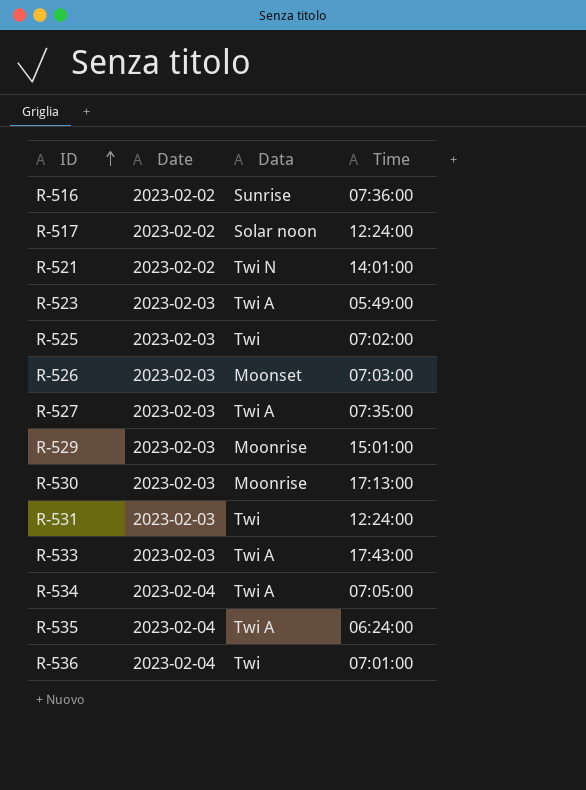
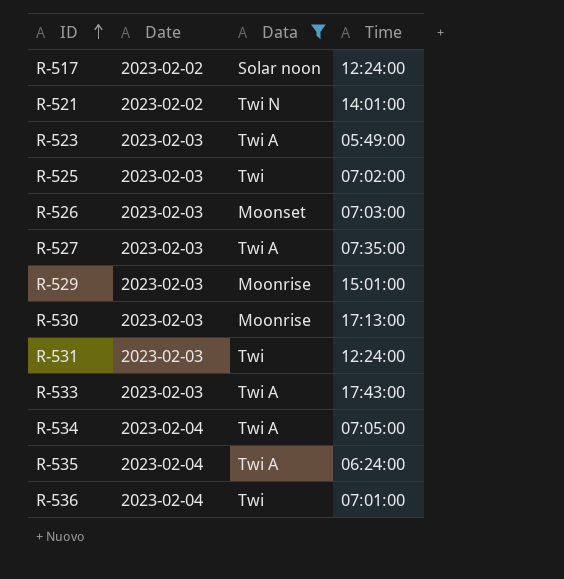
filter: none -> Data != Sunrise

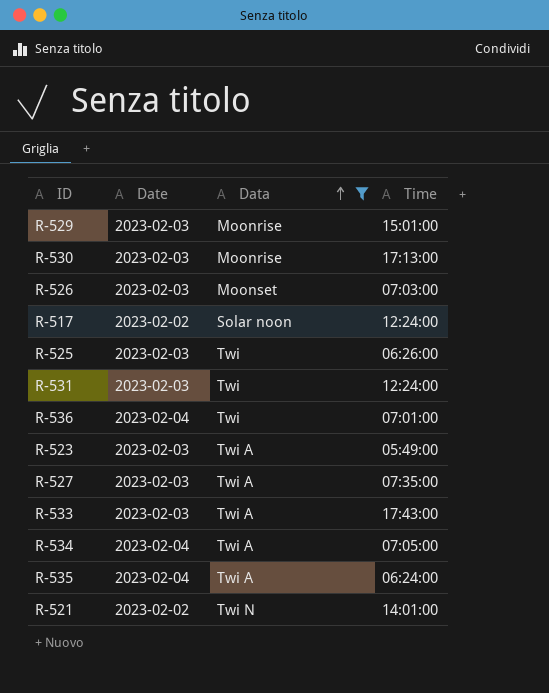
row order: ID ascending -> Data ascending
R-525 | Time: 07:02:00 -> 06:26:00

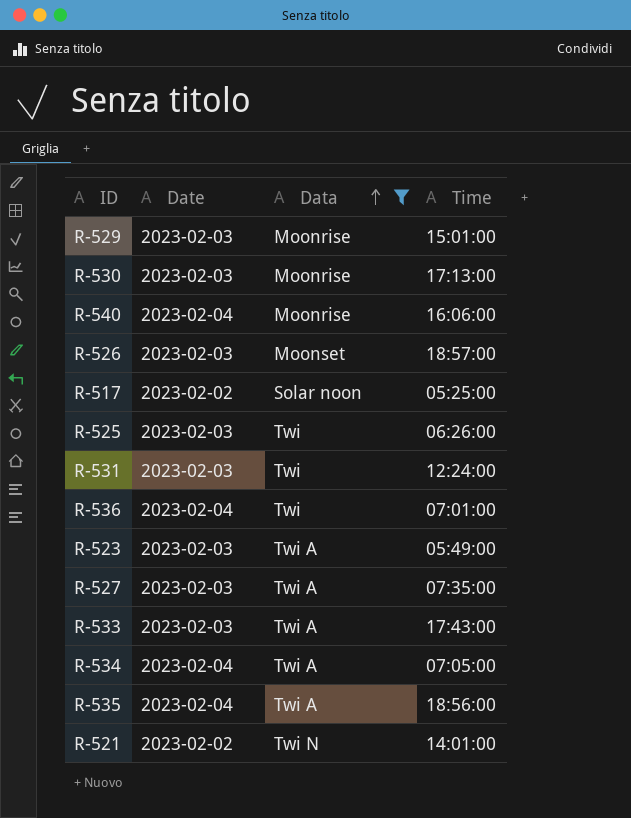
row R-540: none -> 2023-02-04 | Moonrise | 16:06:00
R-526 | Time: 07:03:00 -> 18:57:00
R-517 | Time: 12:24:00 -> 05:25:00
R-535 | Time: 06:24:00 -> 18:56:00

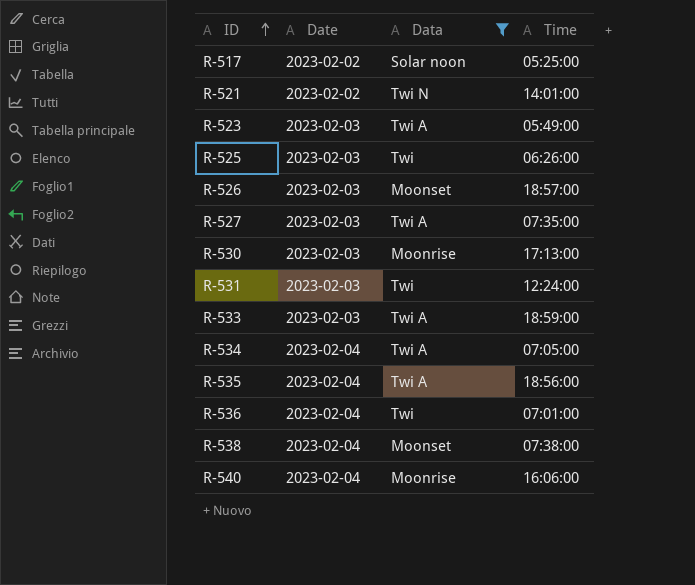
row order: Data ascending -> ID ascending
row R-529: 2023-02-03 | Moonrise | 15:01:00 -> none
R-533 | Time: 17:43:00 -> 18:59:00
row R-538: none -> 2023-02-04 | Moonset | 07:38:00

